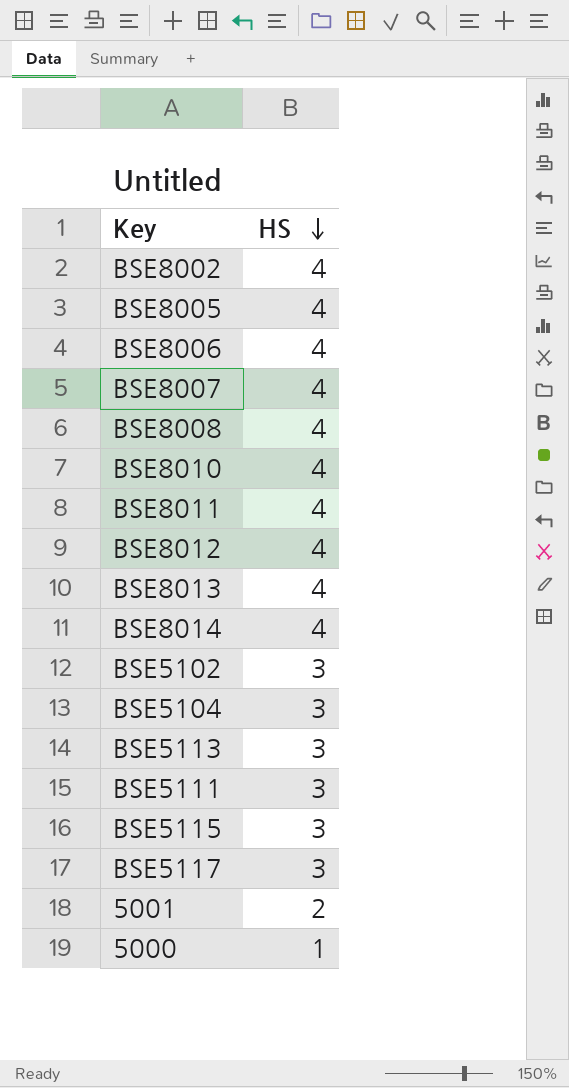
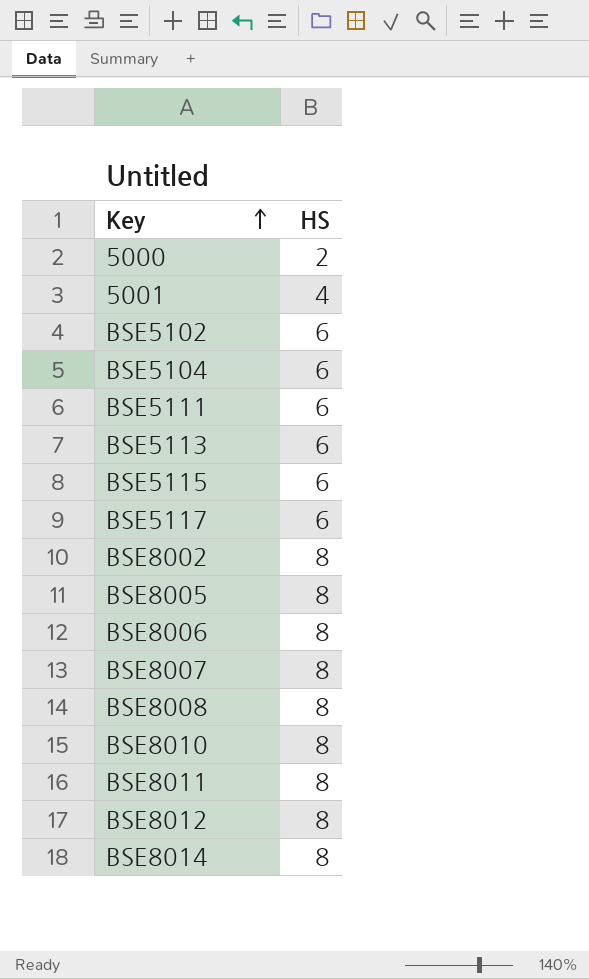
row order: HS descending -> Key ascending
row BSE8013: 4 -> none
5000 | HS: 1 -> 2
5001 | HS: 2 -> 4
BSE5102 | HS: 3 -> 6
BSE5104 | HS: 3 -> 6
BSE5111 | HS: 3 -> 6
BSE5113 | HS: 3 -> 6
BSE5115 | HS: 3 -> 6
BSE5117 | HS: 3 -> 6
BSE8002 | HS: 4 -> 8
BSE8005 | HS: 4 -> 8
BSE8006 | HS: 4 -> 8
BSE8007 | HS: 4 -> 8
BSE8008 | HS: 4 -> 8
BSE8010 | HS: 4 -> 8
BSE8011 | HS: 4 -> 8
BSE8012 | HS: 4 -> 8
BSE8014 | HS: 4 -> 8

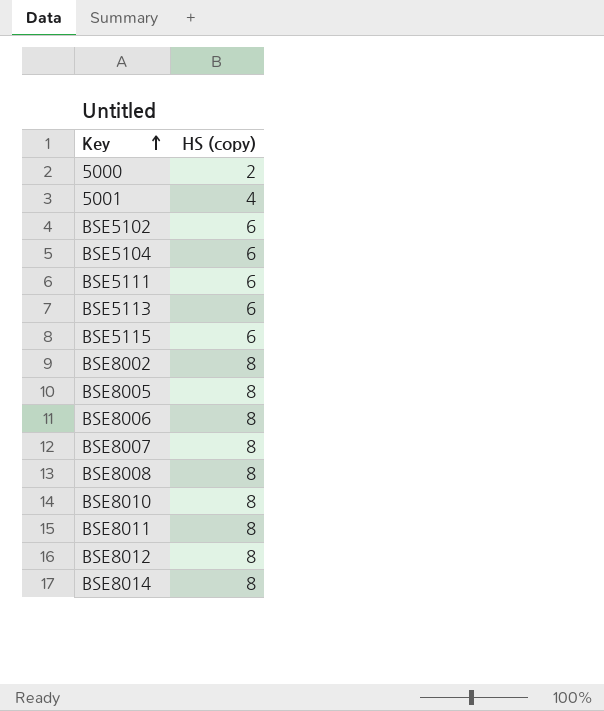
column name: HS -> HS (copy)
row BSE5117: 6 -> none

